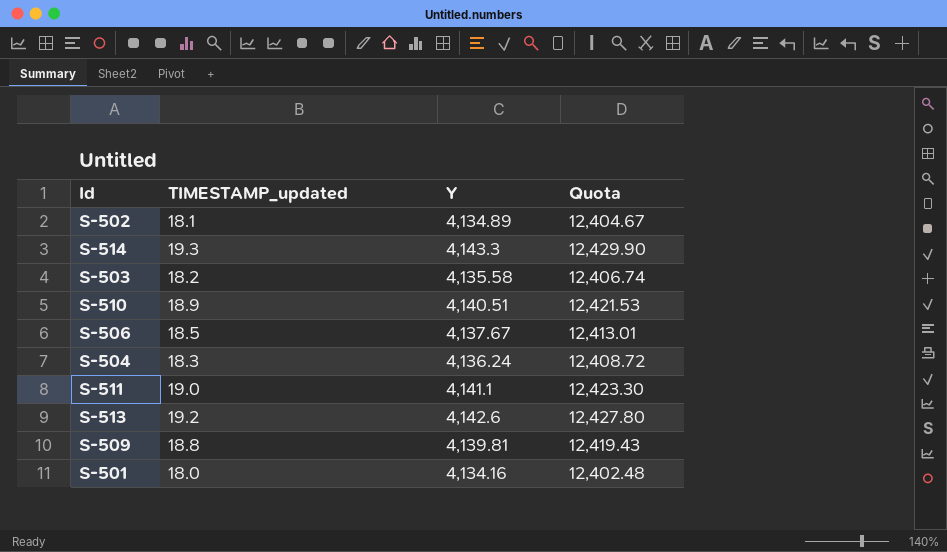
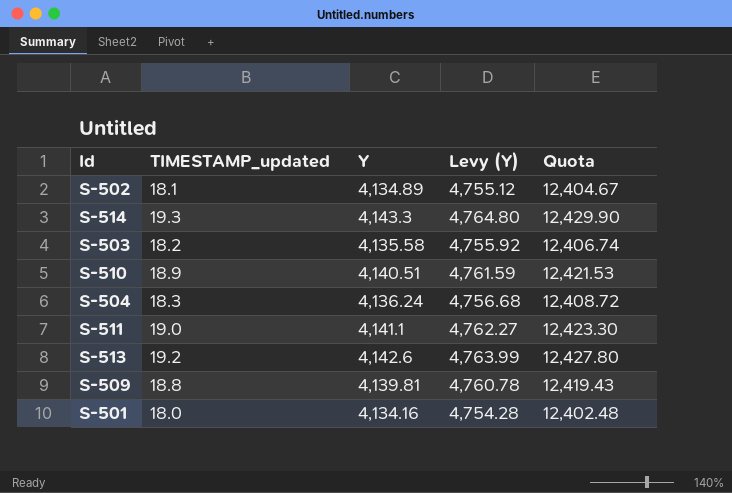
column Levy (Y) | formula: none -> [Y] * 1.15
row S-506: 18.5 | 4,137.67 | 12,413.01 -> none

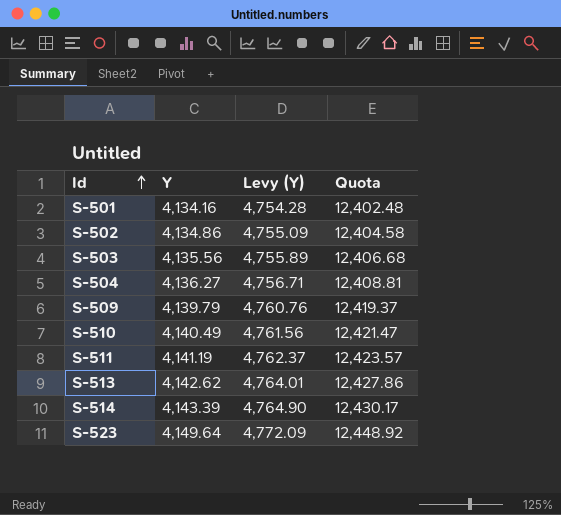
row order: none -> Id ascending
column TIMESTAMP_updated | position: 2 -> none
S-502 | Y: 4,134.89 -> 4,134.86
S-502 | Levy (Y): 4,755.12 -> 4,755.09
S-502 | Quota: 12,404.67 -> 12,404.58
S-503 | Y: 4,135.58 -> 4,135.56
S-503 | Levy (Y): 4,755.92 -> 4,755.89
S-503 | Quota: 12,406.74 -> 12,406.68
S-504 | Y: 4,136.24 -> 4,136.27
S-504 | Levy (Y): 4,756.68 -> 4,756.71
S-504 | Quota: 12,408.72 -> 12,408.81
S-509 | Y: 4,139.81 -> 4,139.79
S-509 | Levy (Y): 4,760.78 -> 4,760.76
S-509 | Quota: 12,419.43 -> 12,419.37
S-510 | Y: 4,140.51 -> 4,140.49
S-510 | Levy (Y): 4,761.59 -> 4,761.56
S-510 | Quota: 12,421.53 -> 12,421.47
S-511 | Y: 4,141.1 -> 4,141.19
S-511 | Levy (Y): 4,762.27 -> 4,762.37
S-511 | Quota: 12,423.30 -> 12,423.57
S-513 | Y: 4,142.6 -> 4,142.62
S-513 | Levy (Y): 4,763.99 -> 4,764.01
S-513 | Quota: 12,427.80 -> 12,427.86
S-514 | Y: 4,143.3 -> 4,143.39
S-514 | Levy (Y): 4,764.80 -> 4,764.90
S-514 | Quota: 12,429.90 -> 12,430.17
row S-523: none -> 4,149.64 | 4,772.09 | 12,448.92

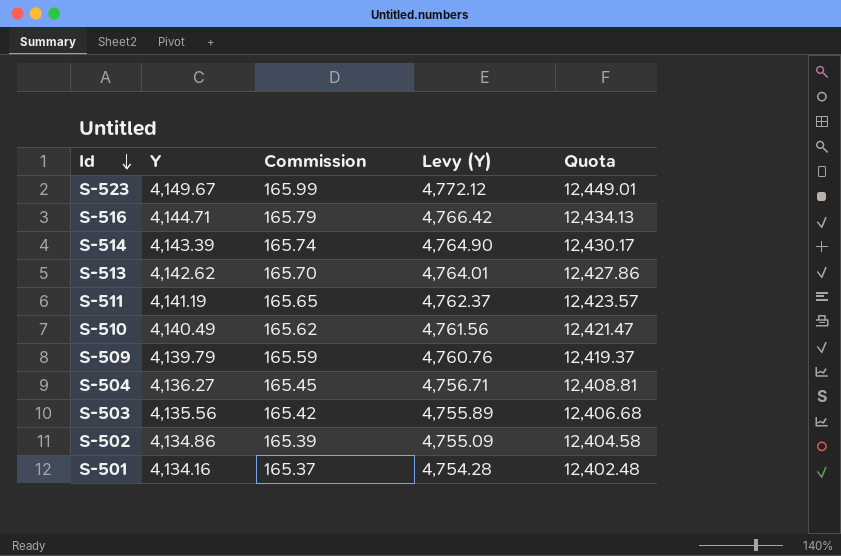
row order: Id ascending -> Id descending
column Commission | formula: none -> [Y] * 0.04
S-523 | Y: 4,149.64 -> 4,149.67
S-523 | Levy (Y): 4,772.09 -> 4,772.12
S-523 | Quota: 12,448.92 -> 12,449.01
row S-516: none -> 4,144.71 | 165.79 | 4,766.42 | 12,434.13

